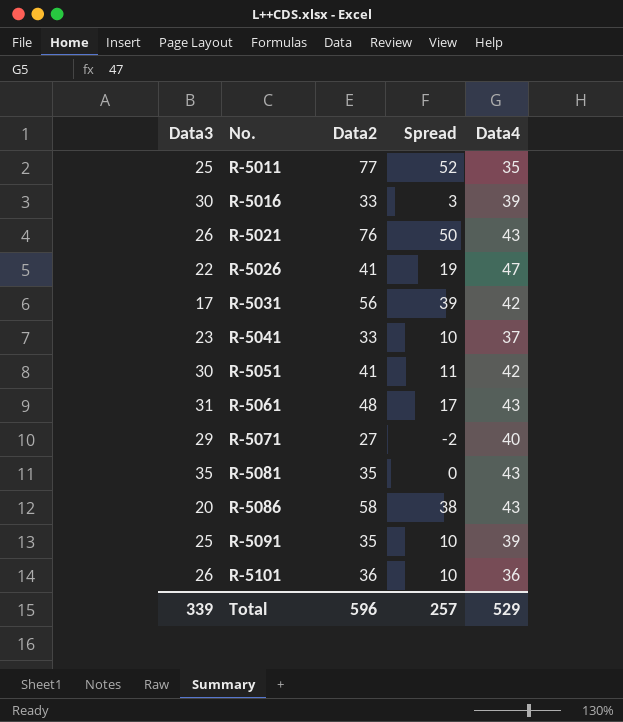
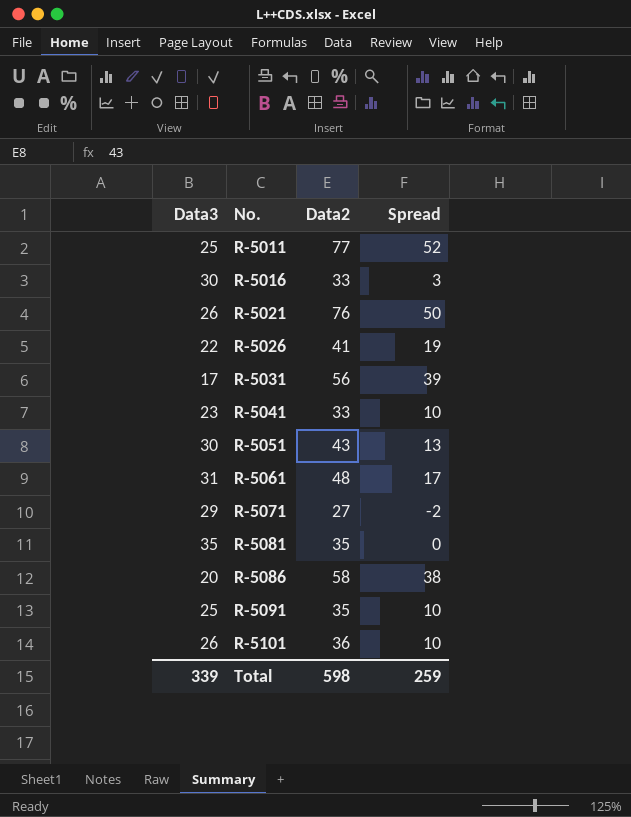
column Data4 | position: 5 -> none
R-5051 | Data2: 41 -> 43
R-5051 | Spread: 11 -> 13
Total | Data2: 596 -> 598
Total | Spread: 257 -> 259

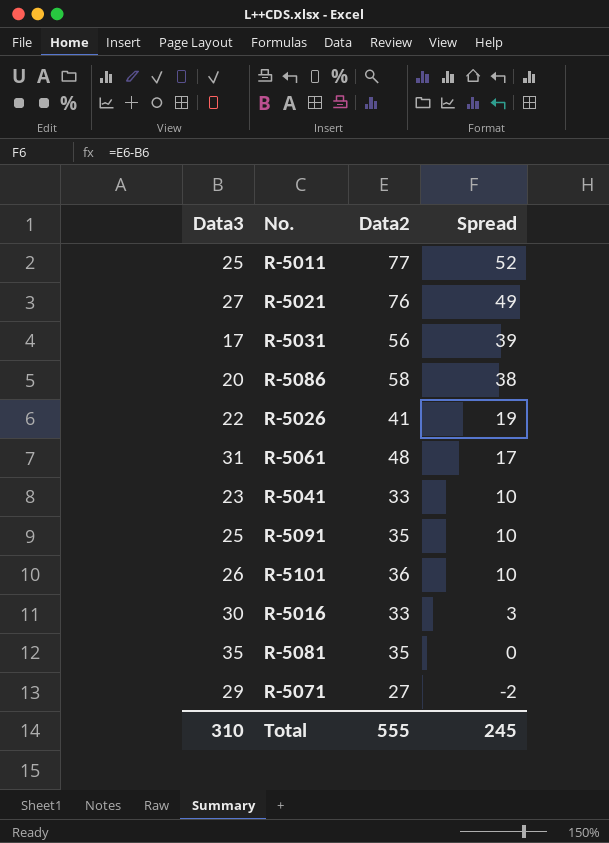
row order: No. ascending -> Spread descending
row R-5051: 30 | 43 | 13 -> none
R-5021 | Data3: 26 -> 27
R-5021 | Spread: 50 -> 49
Total | Data3: 339 -> 310
Total | Data2: 598 -> 555
Total | Spread: 259 -> 245

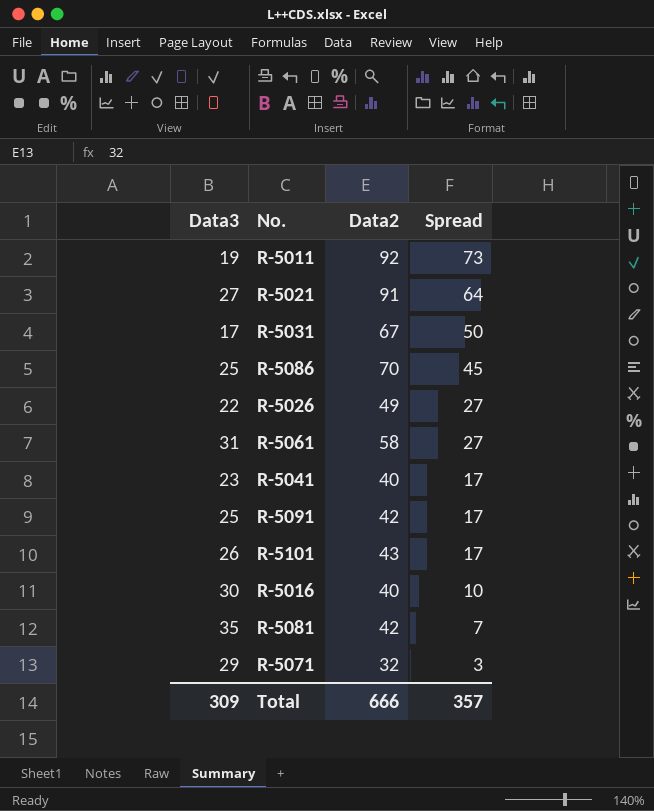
R-5011 | Data3: 25 -> 19
R-5011 | Data2: 77 -> 92
R-5011 | Spread: 52 -> 73
R-5021 | Data2: 76 -> 91
R-5021 | Spread: 49 -> 64
R-5031 | Data2: 56 -> 67
R-5031 | Spread: 39 -> 50
R-5086 | Data3: 20 -> 25
R-5086 | Data2: 58 -> 70
R-5086 | Spread: 38 -> 45
R-5026 | Data2: 41 -> 49
R-5026 | Spread: 19 -> 27
R-5061 | Data2: 48 -> 58
R-5061 | Spread: 17 -> 27
R-5041 | Data2: 33 -> 40
R-5041 | Spread: 10 -> 17
R-5091 | Data2: 35 -> 42
R-5091 | Spread: 10 -> 17
R-5101 | Data2: 36 -> 43
R-5101 | Spread: 10 -> 17
R-5016 | Data2: 33 -> 40
R-5016 | Spread: 3 -> 10
R-5081 | Data2: 35 -> 42
R-5081 | Spread: 0 -> 7
R-5071 | Data2: 27 -> 32
R-5071 | Spread: -2 -> 3
Total | Data3: 310 -> 309
Total | Data2: 555 -> 666
Total | Spread: 245 -> 357

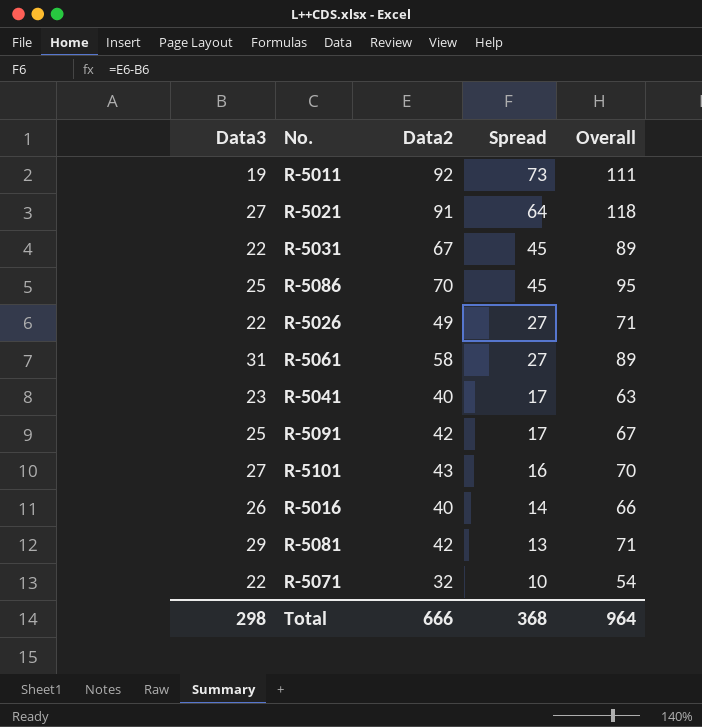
column Overall | formula: none -> [Data3] + [Data2]
R-5031 | Data3: 17 -> 22
R-5031 | Spread: 50 -> 45
R-5101 | Data3: 26 -> 27
R-5101 | Spread: 17 -> 16
R-5016 | Data3: 30 -> 26
R-5016 | Spread: 10 -> 14
R-5081 | Data3: 35 -> 29
R-5081 | Spread: 7 -> 13
R-5071 | Data3: 29 -> 22
R-5071 | Spread: 3 -> 10
Total | Data3: 309 -> 298
Total | Spread: 357 -> 368

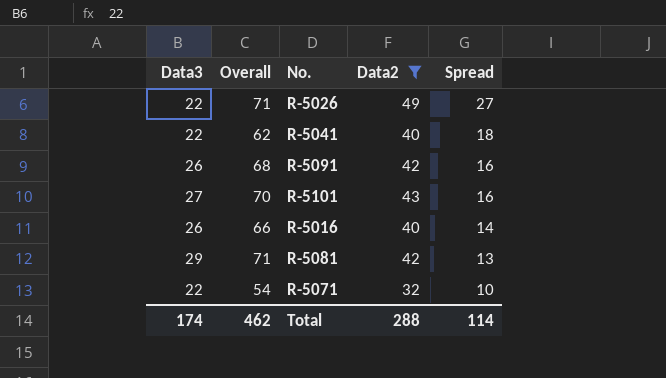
filter: none -> Data2 <= 49
column Overall | position: 5 -> 2
R-5041 | Data3: 23 -> 22
R-5041 | Overall: 63 -> 62
R-5041 | Spread: 17 -> 18
R-5091 | Data3: 25 -> 26
R-5091 | Overall: 67 -> 68
R-5091 | Spread: 17 -> 16
Total | Data3: 298 -> 174
Total | Overall: 964 -> 462
Total | Data2: 666 -> 288
Total | Spread: 368 -> 114

